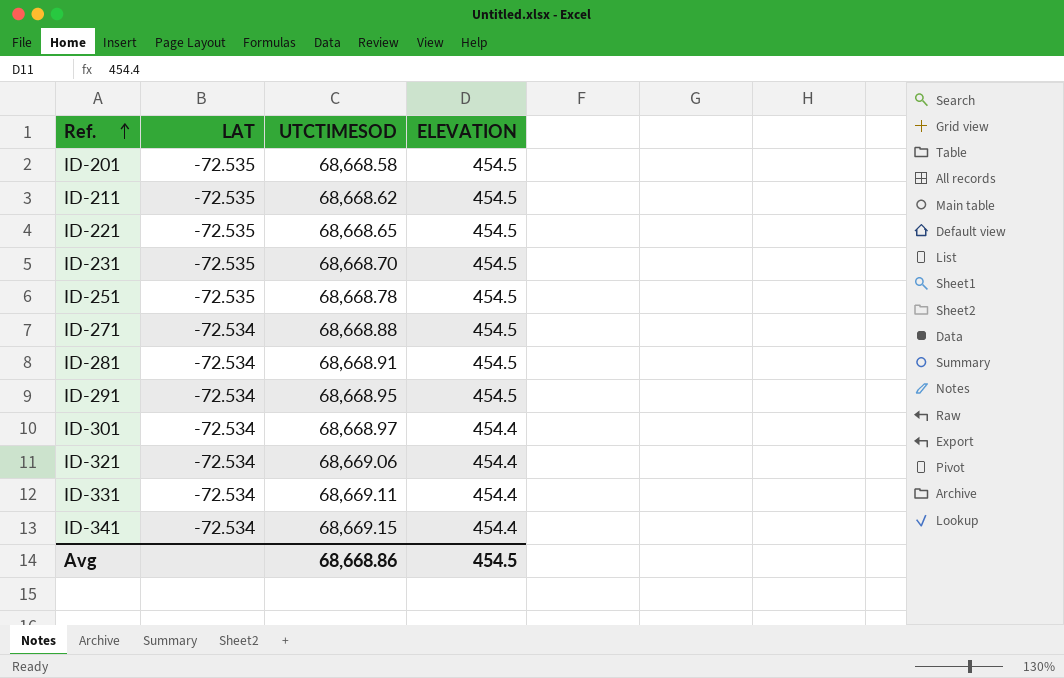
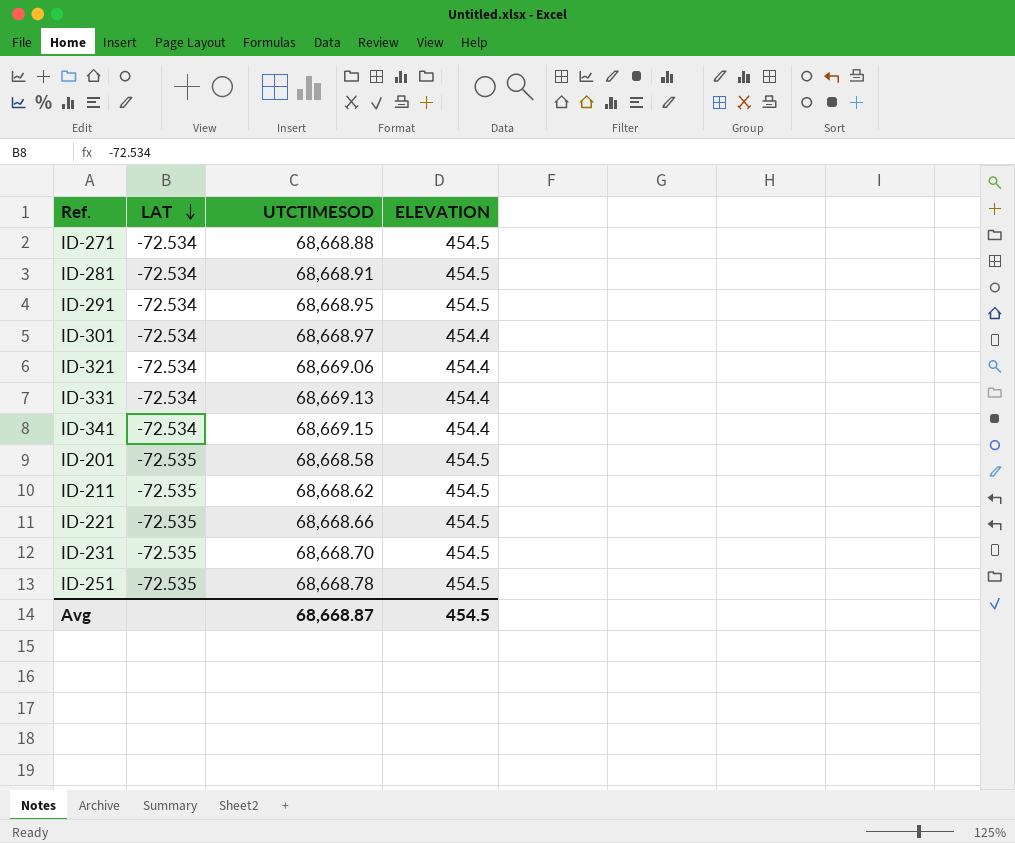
row order: Ref. ascending -> LAT descending
ID-331 | UTCTIMESOD: 68,669.11 -> 68,669.13
ID-221 | UTCTIMESOD: 68,668.65 -> 68,668.66
Avg | UTCTIMESOD: 68,668.86 -> 68,668.87

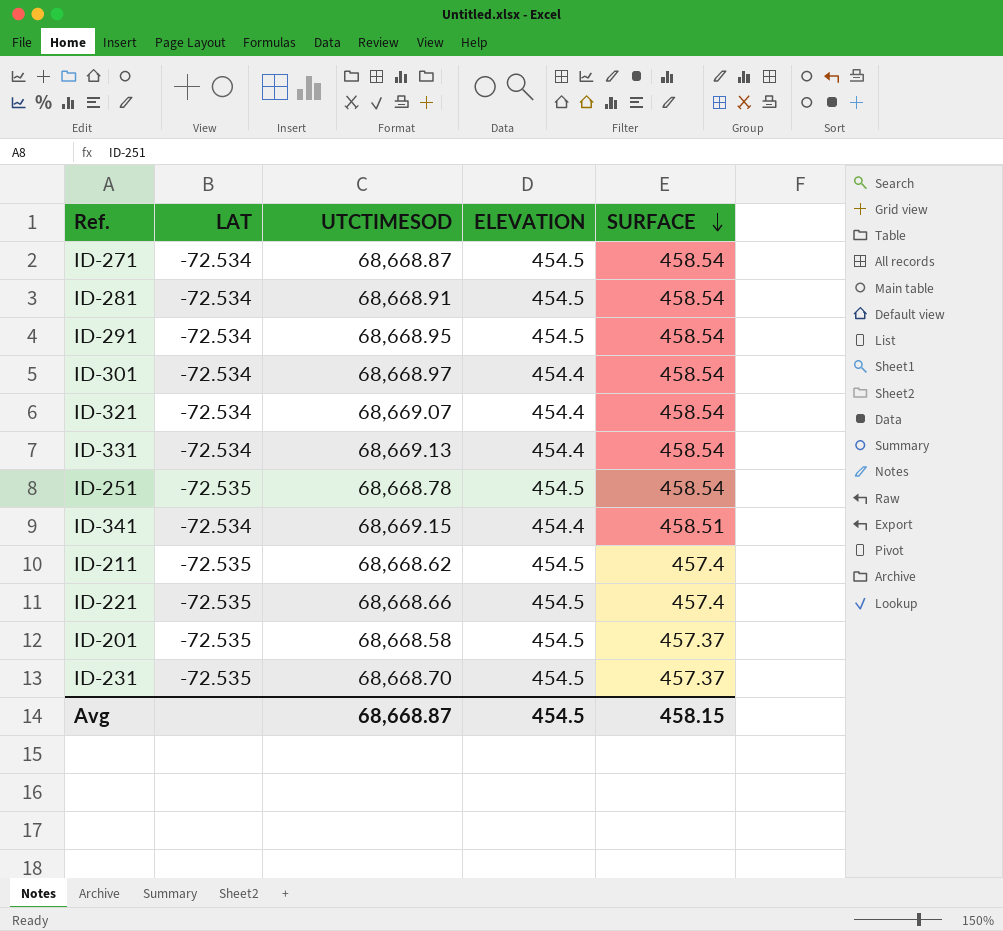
row order: LAT descending -> SURFACE descending
column SURFACE | position: none -> 5
ID-271 | UTCTIMESOD: 68,668.88 -> 68,668.87
ID-321 | UTCTIMESOD: 68,669.06 -> 68,669.07

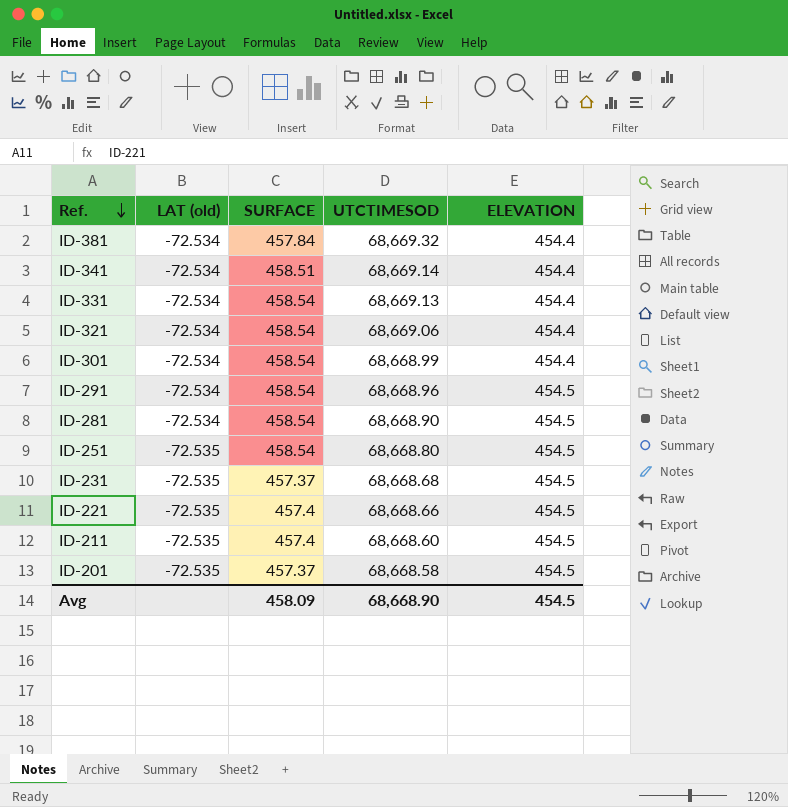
row order: SURFACE descending -> Ref. descending
column name: LAT -> LAT (old)
column SURFACE | position: 5 -> 3
row ID-271: -72.534 | 68,668.87 | 454.5 | 458.54 -> none
row ID-381: none -> -72.534 | 457.84 | 68,669.32 | 454.4
ID-341 | UTCTIMESOD: 68,669.15 -> 68,669.14
ID-321 | UTCTIMESOD: 68,669.07 -> 68,669.06
ID-301 | UTCTIMESOD: 68,668.97 -> 68,668.99
ID-291 | UTCTIMESOD: 68,668.95 -> 68,668.96
ID-281 | UTCTIMESOD: 68,668.91 -> 68,668.90
ID-251 | UTCTIMESOD: 68,668.78 -> 68,668.80
ID-231 | UTCTIMESOD: 68,668.70 -> 68,668.68
ID-211 | UTCTIMESOD: 68,668.62 -> 68,668.60
Avg | SURFACE: 458.15 -> 458.09
Avg | UTCTIMESOD: 68,668.87 -> 68,668.90

